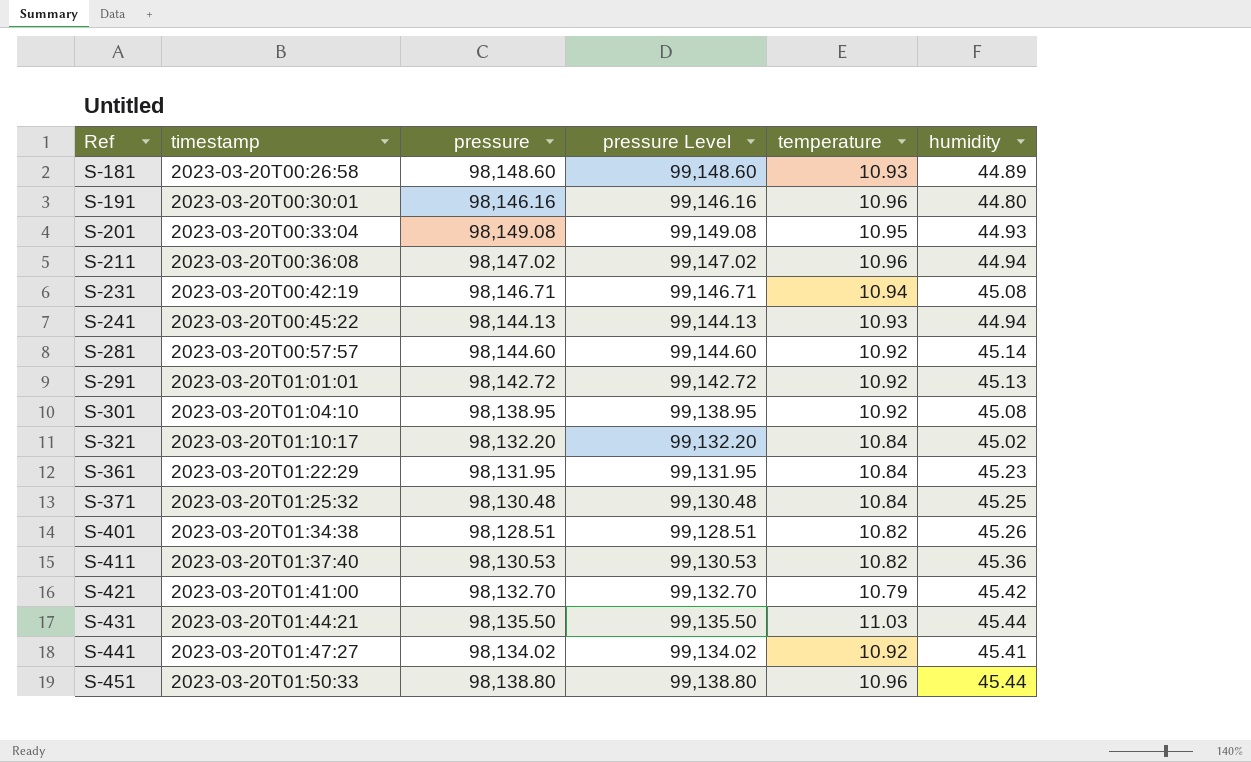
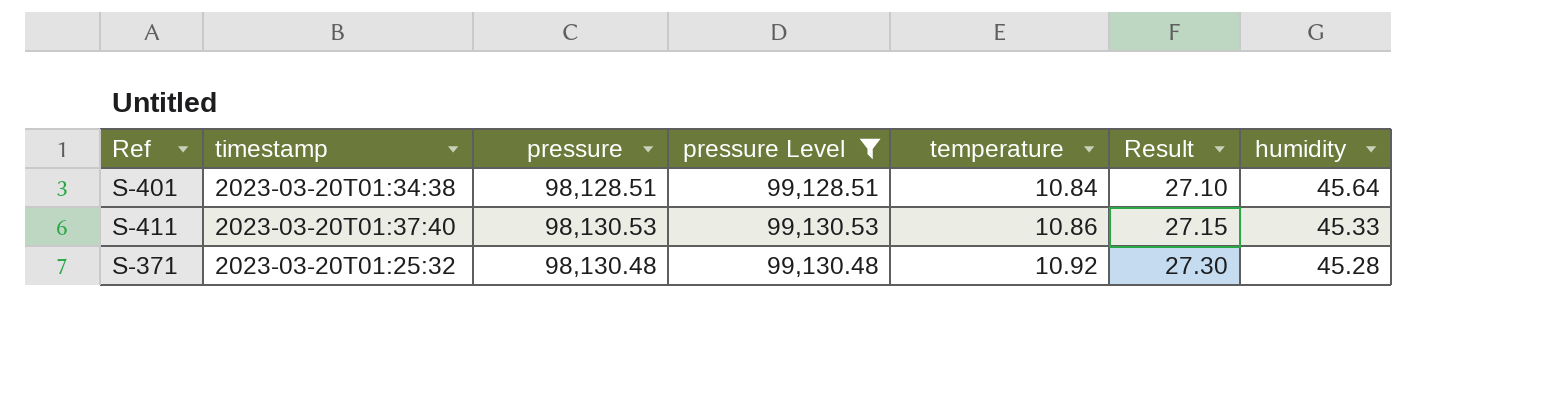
filter: none -> pressure Level <= 99,130.53
row order: Ref ascending -> temperature ascending
column Result | formula: none -> [temperature] * 2.5
S-401 | temperature: 10.82 -> 10.84
S-401 | humidity: 45.26 -> 45.64
S-411 | temperature: 10.82 -> 10.86
S-411 | humidity: 45.36 -> 45.33
S-371 | temperature: 10.84 -> 10.92
S-371 | humidity: 45.25 -> 45.28

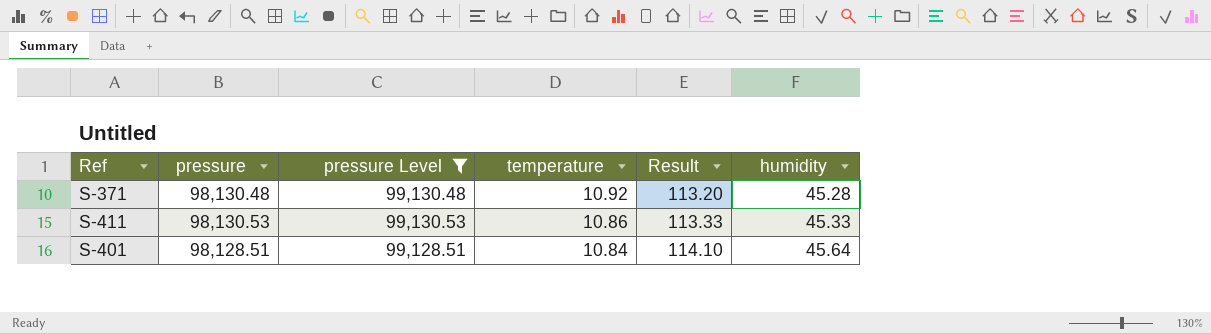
row order: temperature ascending -> temperature descending
column timestamp | position: 2 -> none
column Result | formula: [temperature] * 2.5 -> [humidity] * 2.5

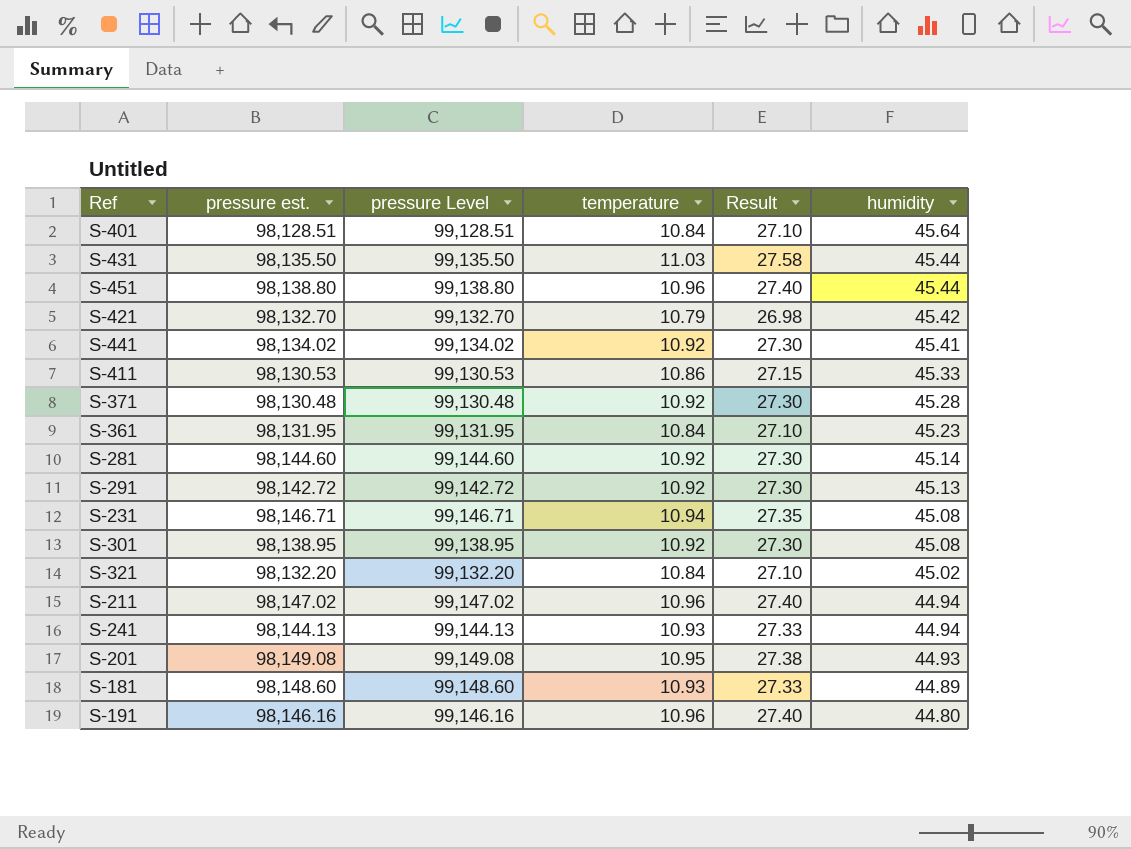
filter: pressure Level <= 99,130.53 -> none
row order: temperature descending -> humidity descending
column name: pressure -> pressure est.
column Result | formula: [humidity] * 2.5 -> [temperature] * 2.5

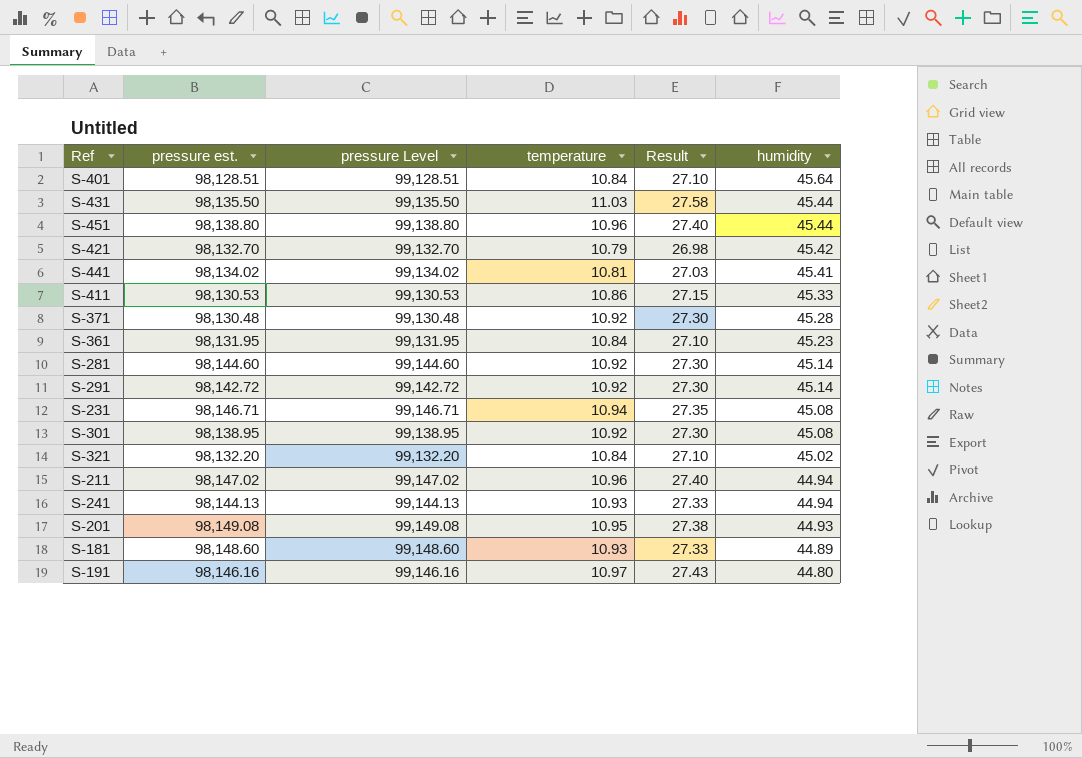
S-441 | temperature: 10.92 -> 10.81
S-441 | Result: 27.30 -> 27.03
S-291 | humidity: 45.13 -> 45.14
S-191 | temperature: 10.96 -> 10.97
S-191 | Result: 27.40 -> 27.43

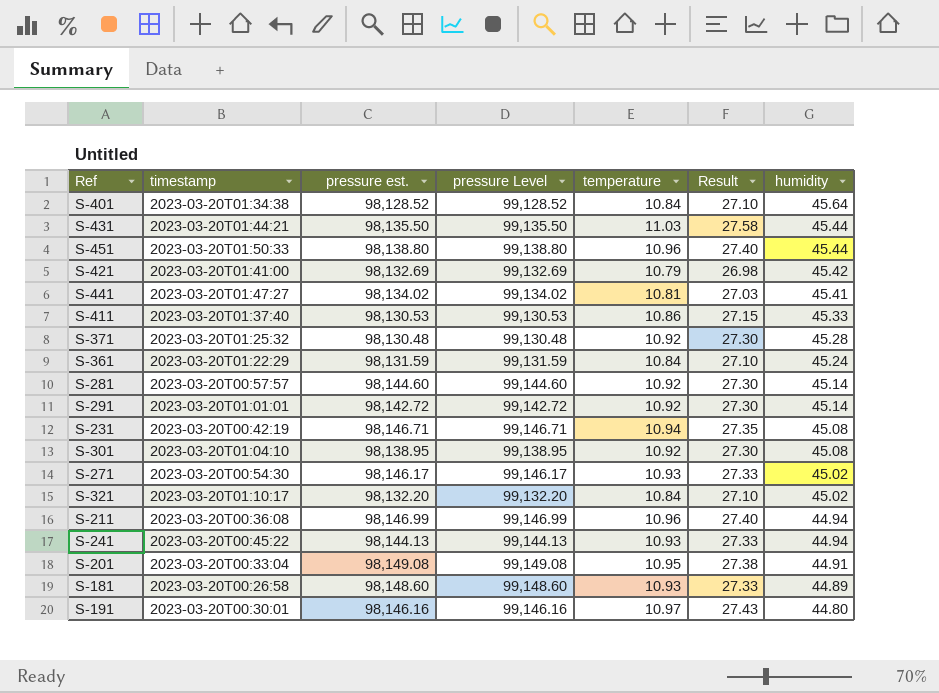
column timestamp | position: none -> 2
S-401 | pressure est.: 98,128.51 -> 98,128.52
S-401 | pressure Level: 99,128.51 -> 99,128.52
S-421 | pressure est.: 98,132.70 -> 98,132.69
S-421 | pressure Level: 99,132.70 -> 99,132.69
S-361 | pressure est.: 98,131.95 -> 98,131.59
S-361 | pressure Level: 99,131.95 -> 99,131.59
S-361 | humidity: 45.23 -> 45.24
row S-271: none -> 2023-03-20T00:54:30 | 98,146.17 | 99,146.17 | 10.93 | 27.33 | 45.02
S-211 | pressure est.: 98,147.02 -> 98,146.99
S-211 | pressure Level: 99,147.02 -> 99,146.99
S-201 | humidity: 44.93 -> 44.91

